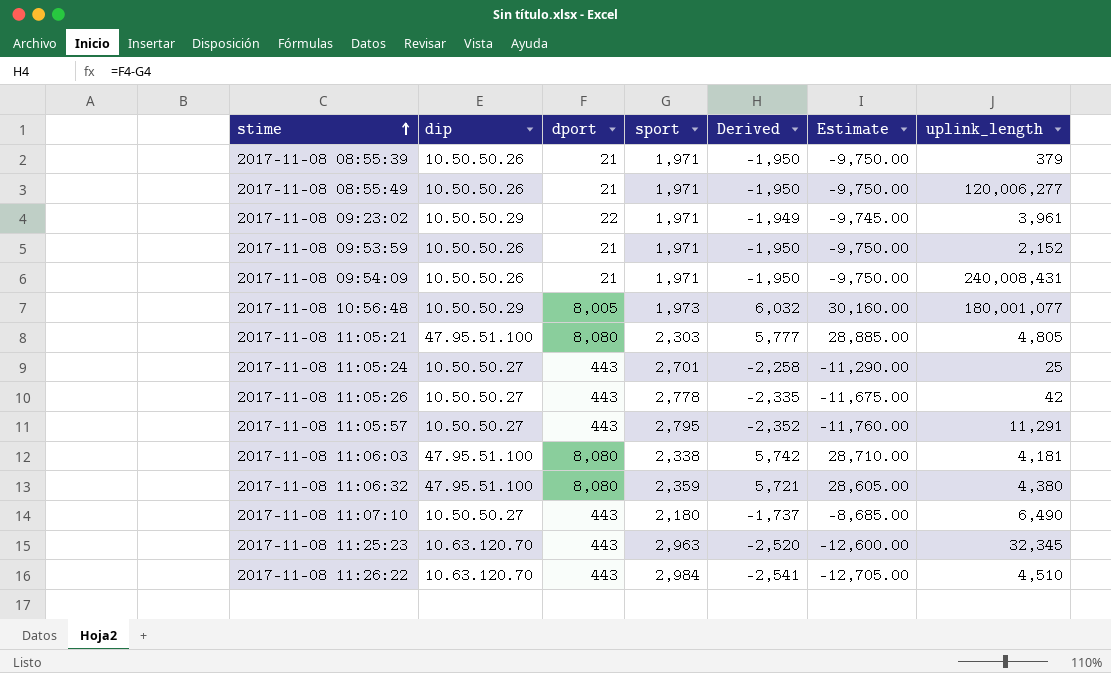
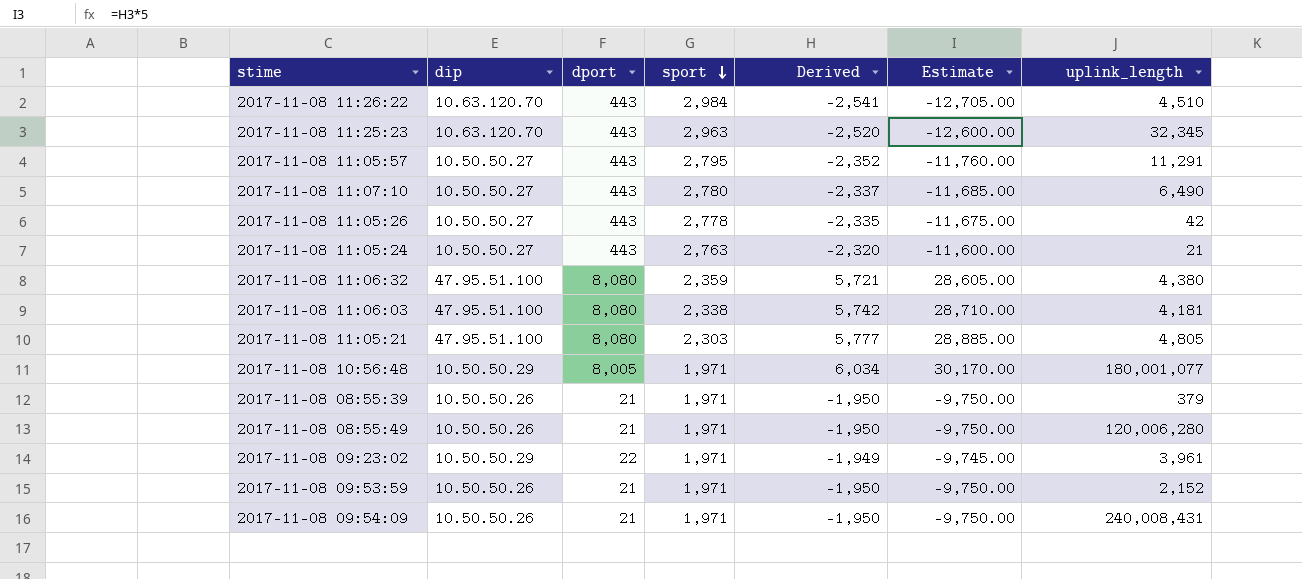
row order: stime ascending -> sport descending
2017-11-08 11:07:10 | sport: 2,180 -> 2,780
2017-11-08 11:07:10 | Derived: -1,737 -> -2,337
2017-11-08 11:07:10 | Estimate: -8,685.00 -> -11,685.00
2017-11-08 11:05:24 | sport: 2,701 -> 2,763
2017-11-08 11:05:24 | Derived: -2,258 -> -2,320
2017-11-08 11:05:24 | Estimate: -11,290.00 -> -11,600.00
2017-11-08 11:05:24 | uplink_length: 25 -> 21
2017-11-08 10:56:48 | sport: 1,973 -> 1,971
2017-11-08 10:56:48 | Derived: 6,032 -> 6,034
2017-11-08 10:56:48 | Estimate: 30,160.00 -> 30,170.00
2017-11-08 08:55:49 | uplink_length: 120,006,277 -> 120,006,280

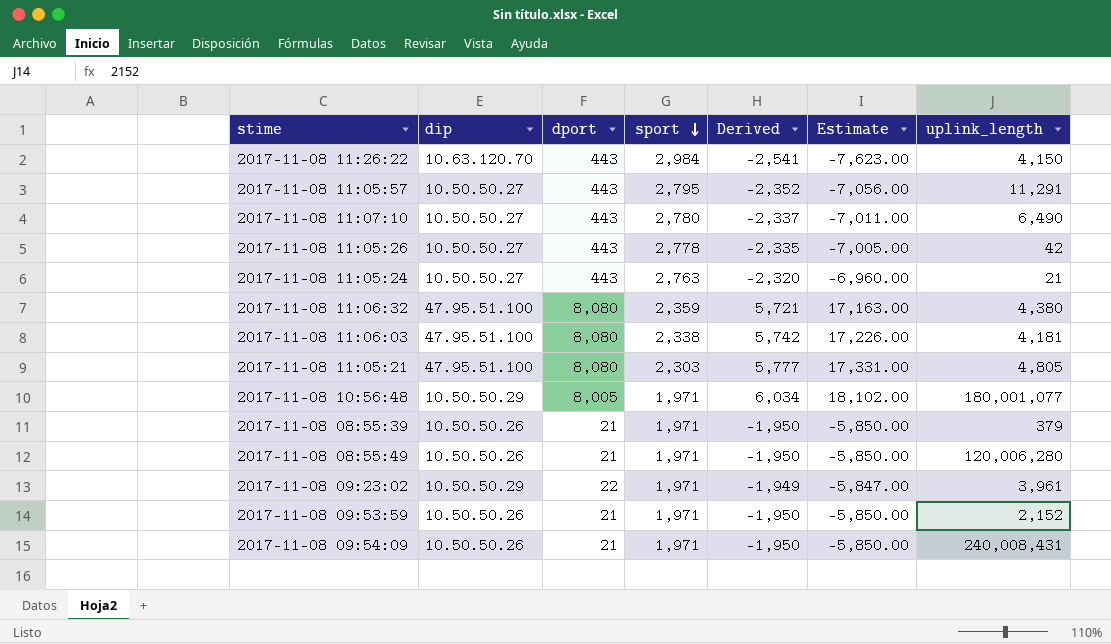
column Estimate | formula: [Derived] * 5 -> [Derived] * 3
row 2017-11-08 11:25:23: 10.63.120.70 | 443 | 2,963 | -2,520 | -12,600.00 | 32,345 -> none
2017-11-08 11:26:22 | uplink_length: 4,510 -> 4,150

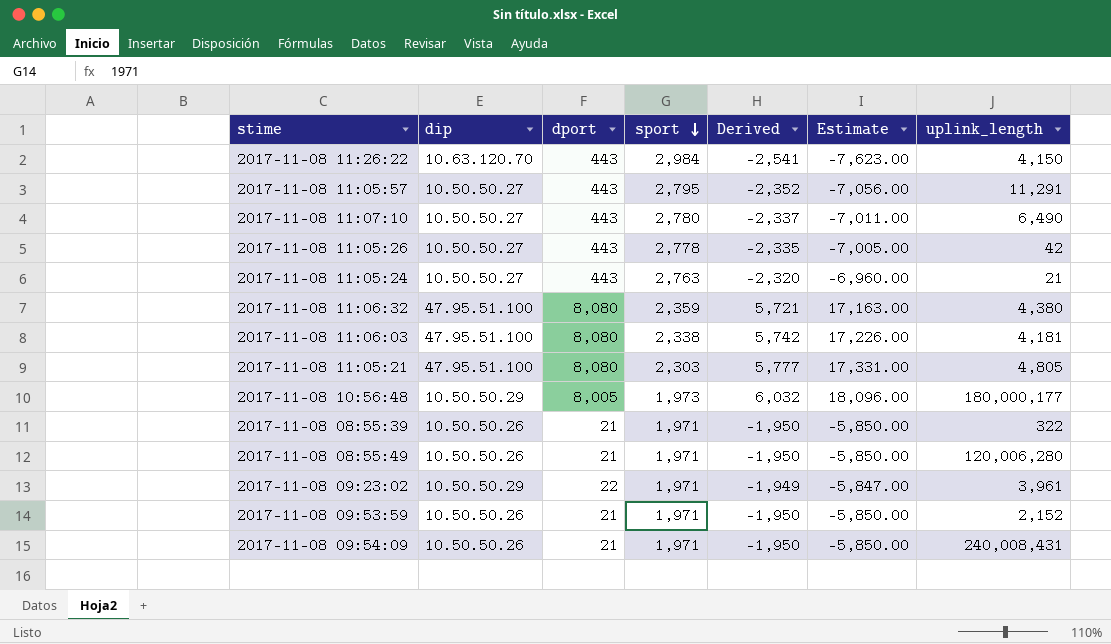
2017-11-08 10:56:48 | sport: 1,971 -> 1,973
2017-11-08 10:56:48 | Derived: 6,034 -> 6,032
2017-11-08 10:56:48 | Estimate: 18,102.00 -> 18,096.00
2017-11-08 10:56:48 | uplink_length: 180,001,077 -> 180,000,177
2017-11-08 08:55:39 | uplink_length: 379 -> 322

